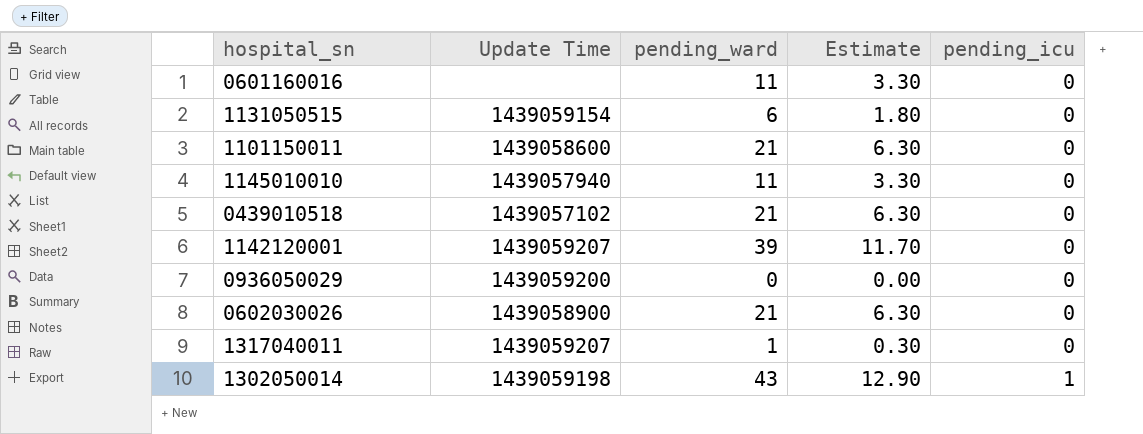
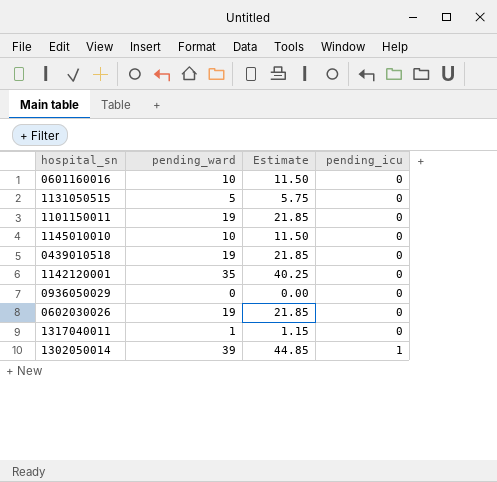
column Update Time | position: 2 -> none
column Estimate | formula: [pending_ward] * 0.3 -> [pending_ward] * 1.15
0601160016 | pending_ward: 11 -> 10
1131050515 | pending_ward: 6 -> 5
1101150011 | pending_ward: 21 -> 19
1145010010 | pending_ward: 11 -> 10
0439010518 | pending_ward: 21 -> 19
1142120001 | pending_ward: 39 -> 35
0602030026 | pending_ward: 21 -> 19
1302050014 | pending_ward: 43 -> 39

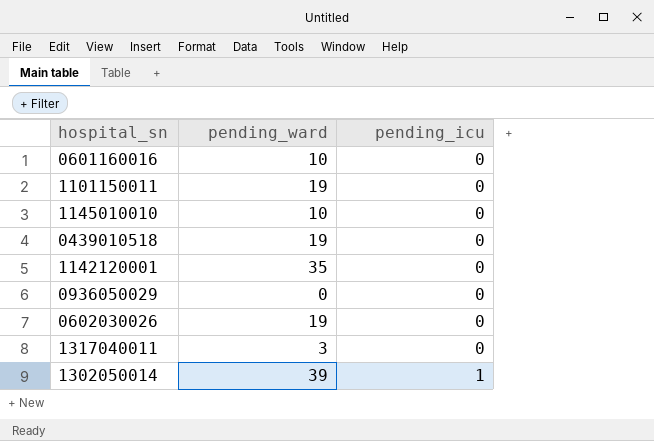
column Estimate | formula: [pending_ward] * 1.15 -> none
row 1131050515: 5 | 5.75 | 0 -> none
1317040011 | pending_ward: 1 -> 3

